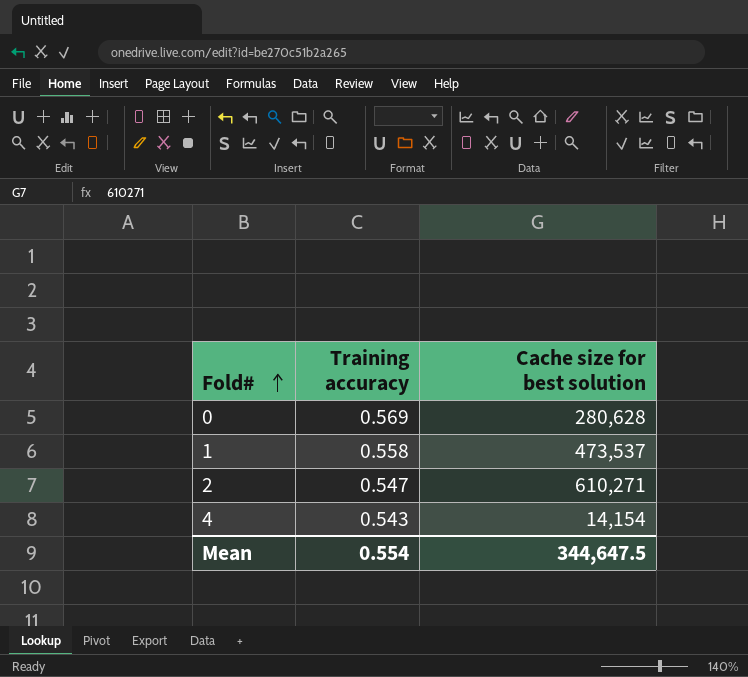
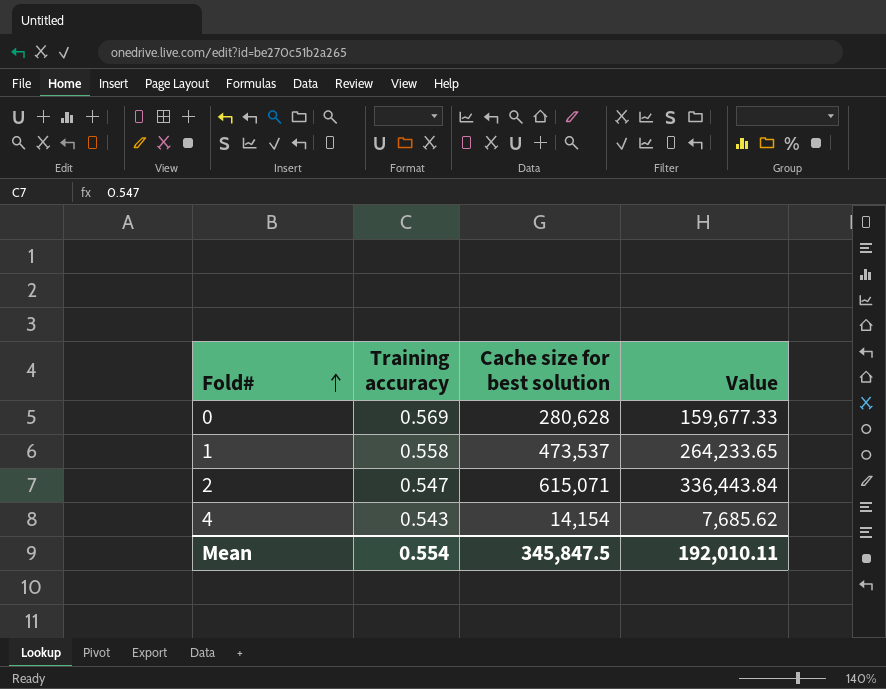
column Value | formula: none -> [Training accuracy] * [Cache size for best solution]
2 | Cache size for best solution: 610,271 -> 615,071
Mean | Cache size for best solution: 344,647.5 -> 345,847.5

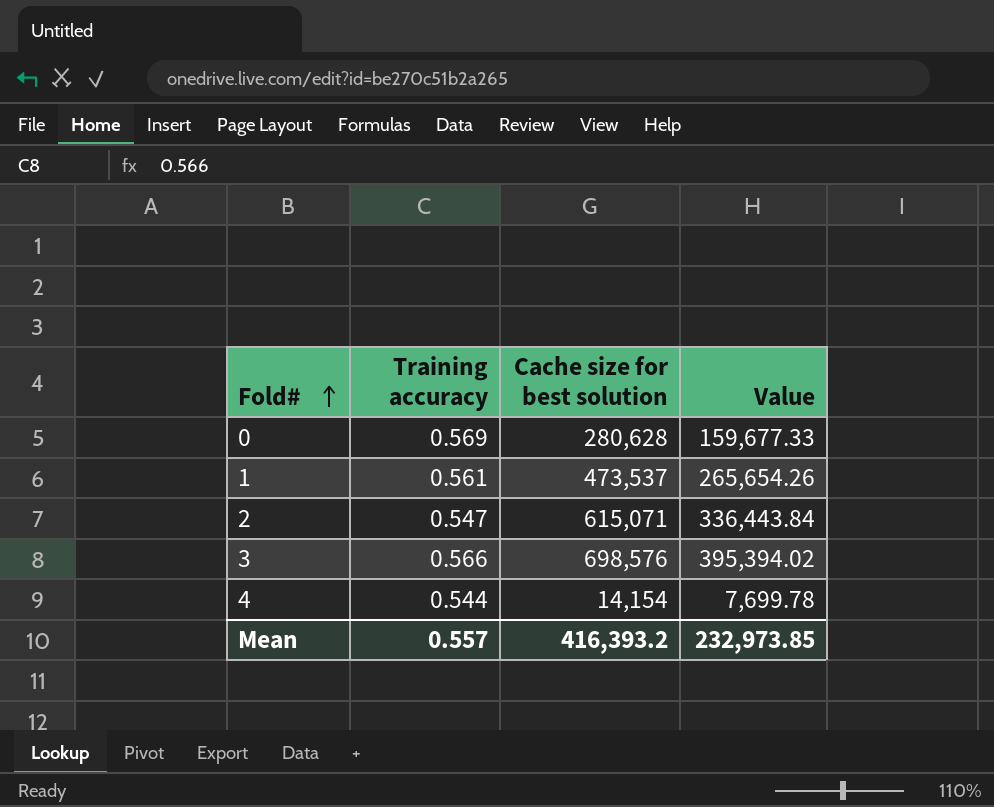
1 | Training accuracy: 0.558 -> 0.561
1 | Value: 264,233.65 -> 265,654.26
row 3: none -> 0.566 | 698,576 | 395,394.02
4 | Training accuracy: 0.543 -> 0.544
4 | Value: 7,685.62 -> 7,699.78
Mean | Training accuracy: 0.554 -> 0.557
Mean | Cache size for best solution: 345,847.5 -> 416,393.2
Mean | Value: 192,010.11 -> 232,973.85

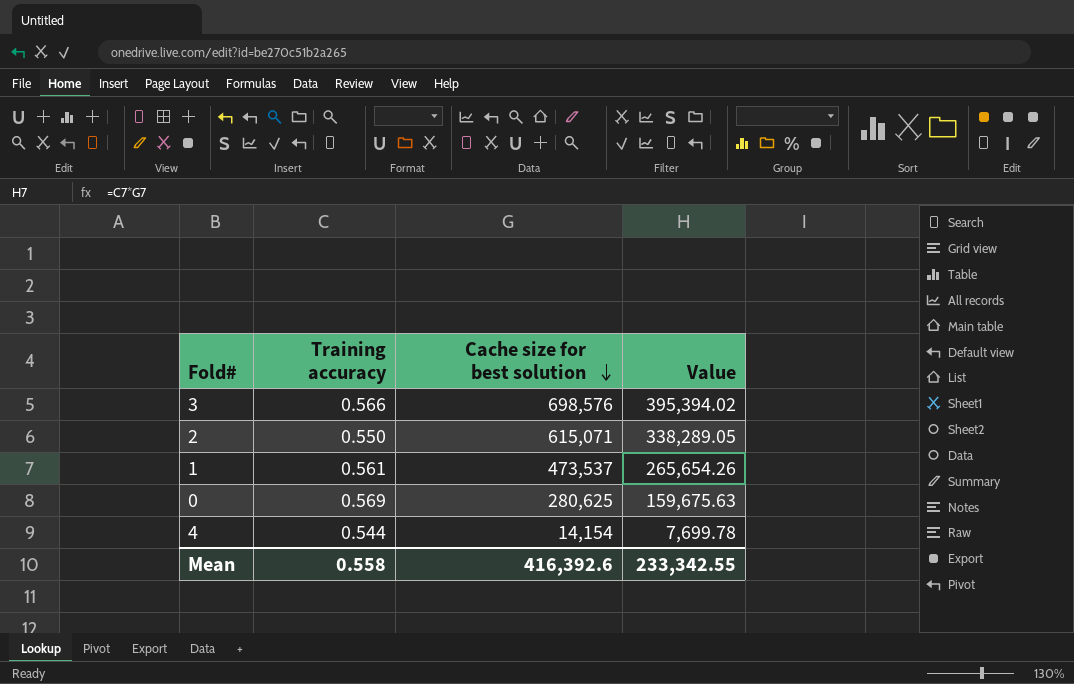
row order: Fold# ascending -> Cache size for best solution descending
2 | Training accuracy: 0.547 -> 0.550
2 | Value: 336,443.84 -> 338,289.05
0 | Cache size for best solution: 280,628 -> 280,625
0 | Value: 159,677.33 -> 159,675.63
Mean | Training accuracy: 0.557 -> 0.558
Mean | Cache size for best solution: 416,393.2 -> 416,392.6
Mean | Value: 232,973.85 -> 233,342.55

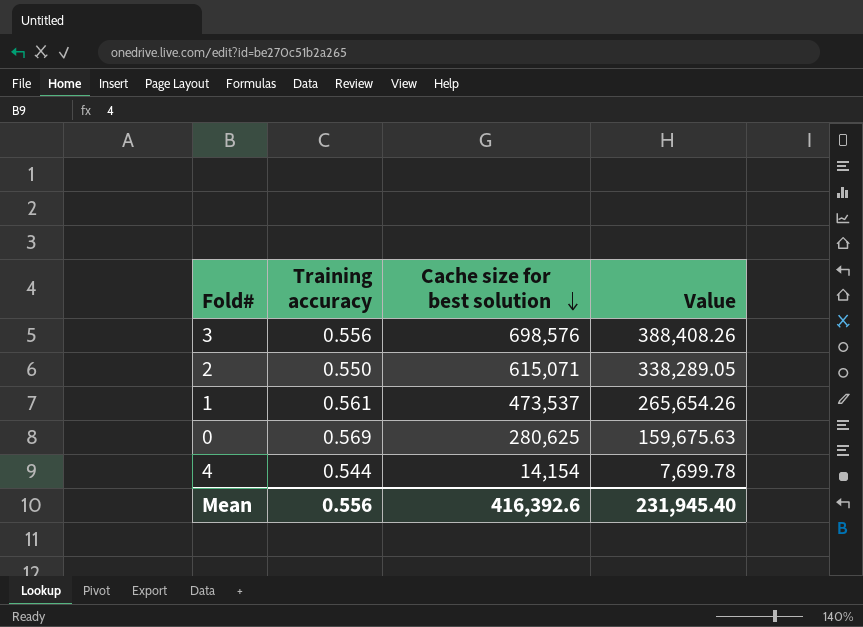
3 | Training accuracy: 0.566 -> 0.556
3 | Value: 395,394.02 -> 388,408.26
Mean | Training accuracy: 0.558 -> 0.556
Mean | Value: 233,342.55 -> 231,945.40

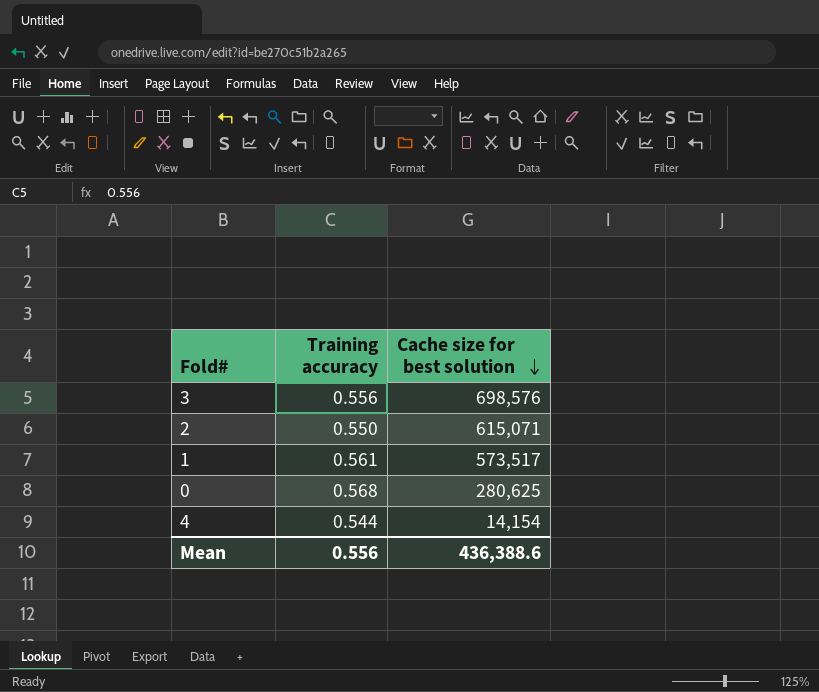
column Value | formula: [Training accuracy] * [Cache size for best solution] -> none
1 | Cache size for best solution: 473,537 -> 573,517
0 | Training accuracy: 0.569 -> 0.568
Mean | Cache size for best solution: 416,392.6 -> 436,388.6

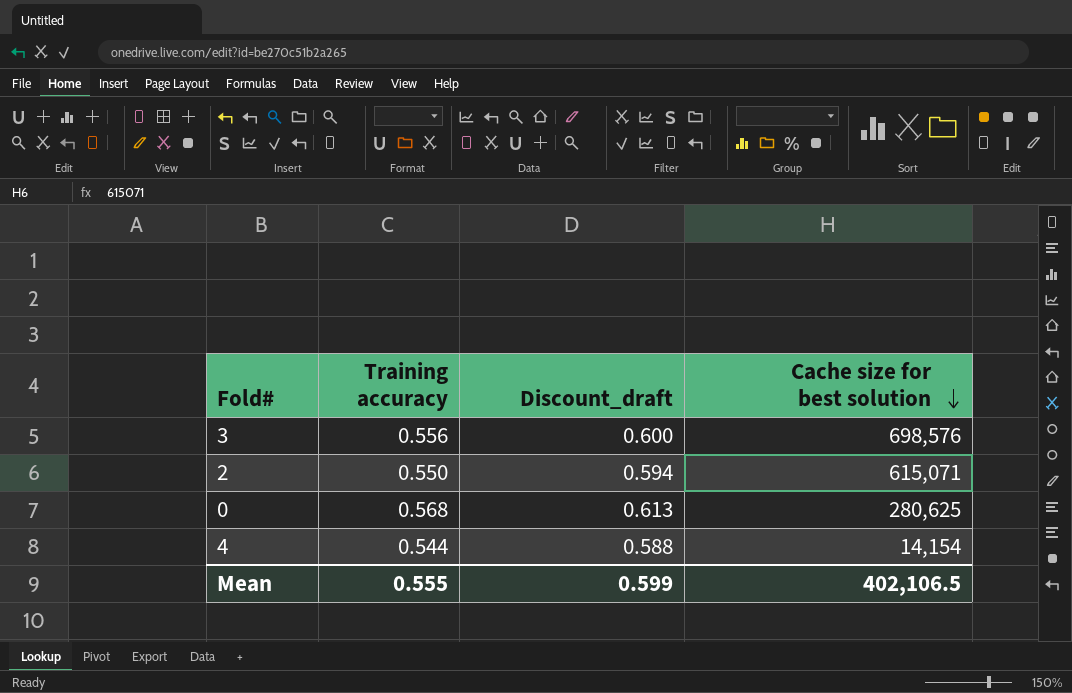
column Discount_draft | formula: none -> [Training accuracy] * 1.08
row 1: 0.561 | 573,517 -> none
Mean | Training accuracy: 0.556 -> 0.555
Mean | Cache size for best solution: 436,388.6 -> 402,106.5

